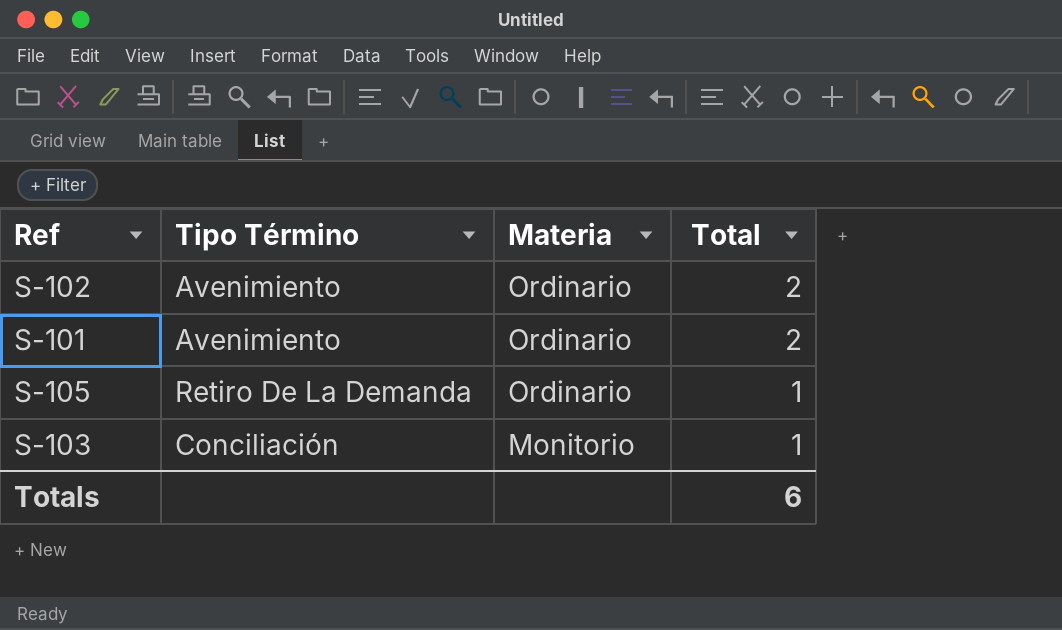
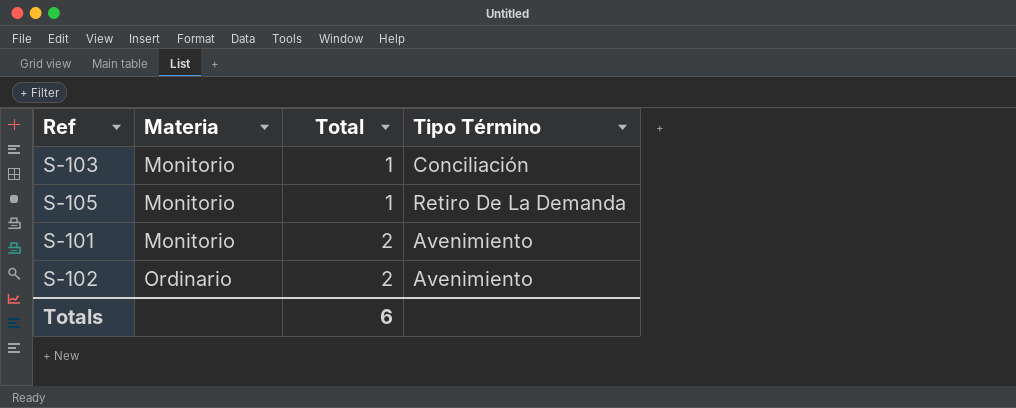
row order: Materia descending -> Materia ascending
column Tipo Término | position: 2 -> 4
S-105 | Materia: Ordinario -> Monitorio
S-101 | Materia: Ordinario -> Monitorio

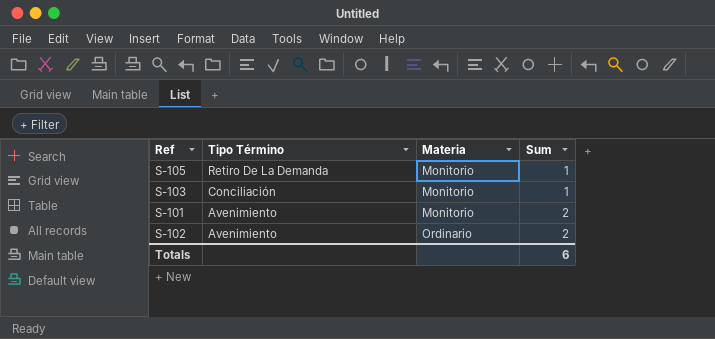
row order: Materia ascending -> Tipo Término descending
column Tipo Término | position: 4 -> 2
column name: Total -> Sum

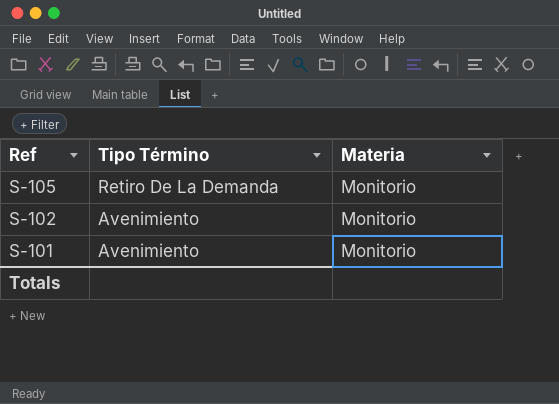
row order: Tipo Término descending -> Ref descending
column Sum | position: 4 -> none
row S-103: Conciliación | Monitorio | 1 -> none
S-102 | Materia: Ordinario -> Monitorio

